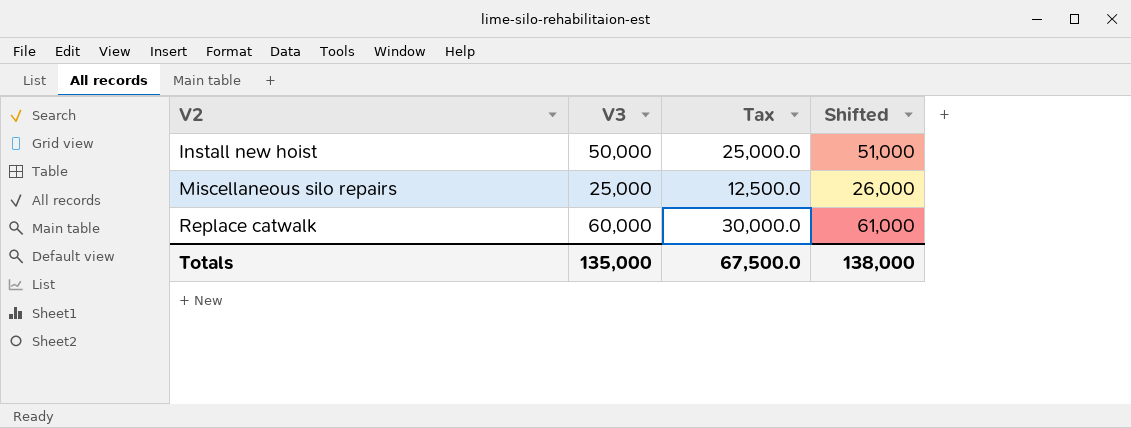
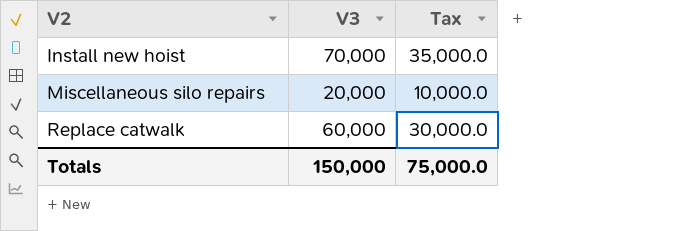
column Shifted | formula: [V3] + 1000 -> none
Install new hoist | V3: 50,000 -> 70,000
Install new hoist | Tax: 25,000.0 -> 35,000.0
Miscellaneous silo repairs | V3: 25,000 -> 20,000
Miscellaneous silo repairs | Tax: 12,500.0 -> 10,000.0
Totals | V3: 135,000 -> 150,000
Totals | Tax: 67,500.0 -> 75,000.0

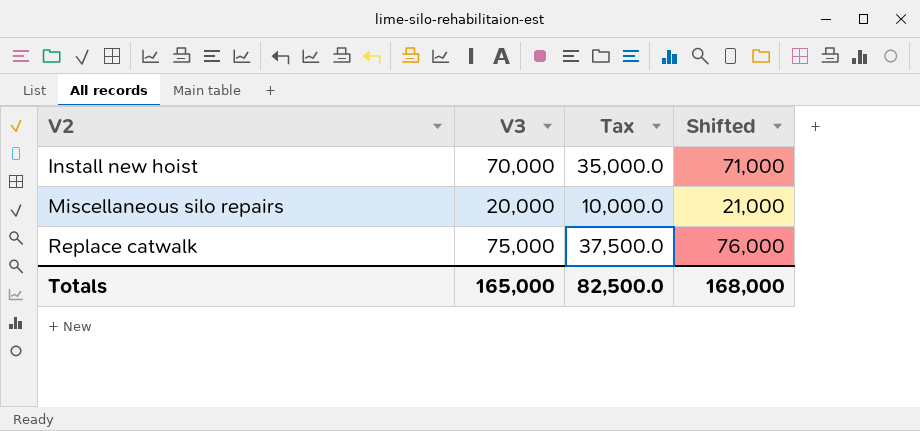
column Shifted | formula: none -> [V3] + 1000
Replace catwalk | V3: 60,000 -> 75,000
Replace catwalk | Tax: 30,000.0 -> 37,500.0
Totals | V3: 150,000 -> 165,000
Totals | Tax: 75,000.0 -> 82,500.0

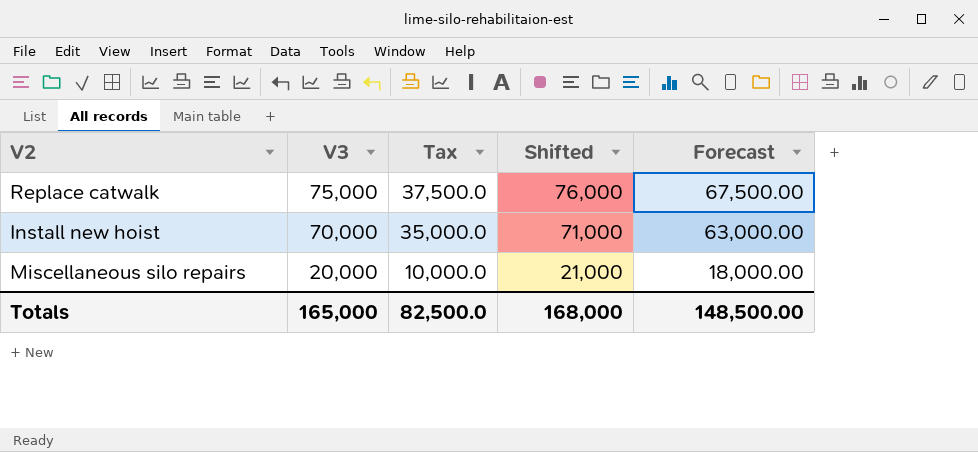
row order: V2 ascending -> V3 descending
column Forecast | formula: none -> [V3] * 0.9

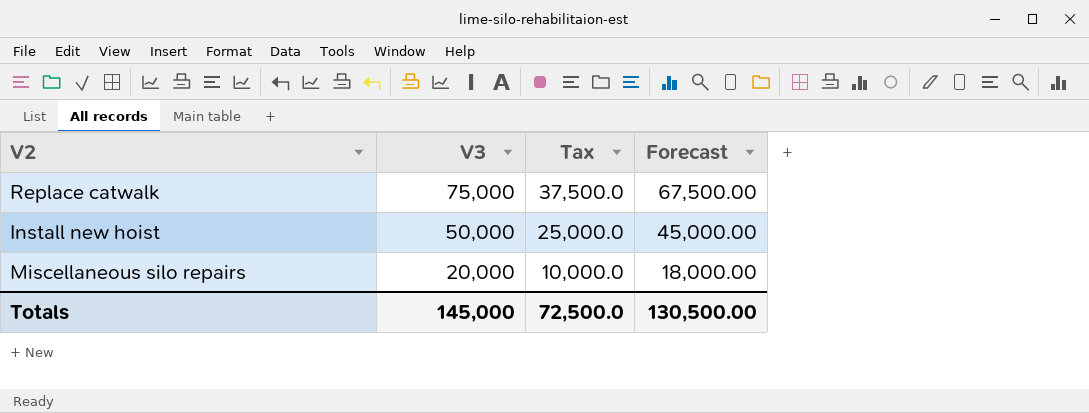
column Shifted | formula: [V3] + 1000 -> none
Install new hoist | V3: 70,000 -> 50,000
Install new hoist | Tax: 35,000.0 -> 25,000.0
Install new hoist | Forecast: 63,000.00 -> 45,000.00
Totals | V3: 165,000 -> 145,000
Totals | Tax: 82,500.0 -> 72,500.0
Totals | Forecast: 148,500.00 -> 130,500.00

